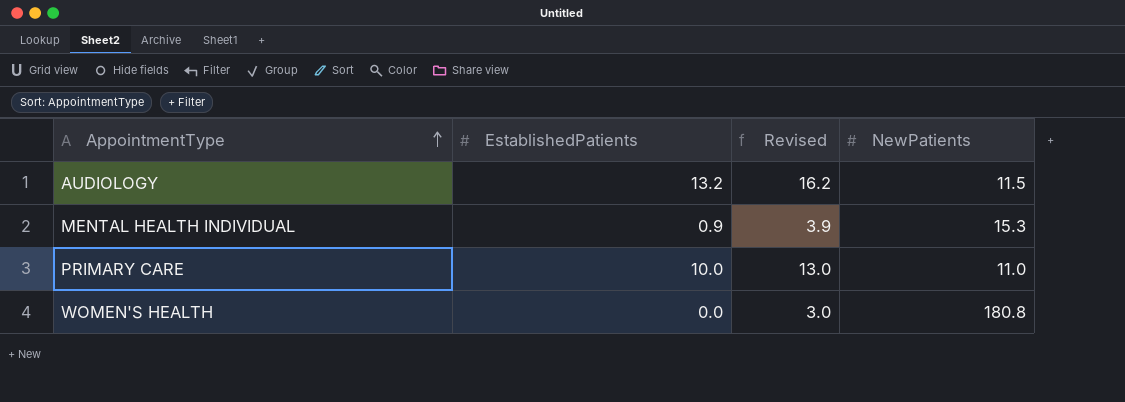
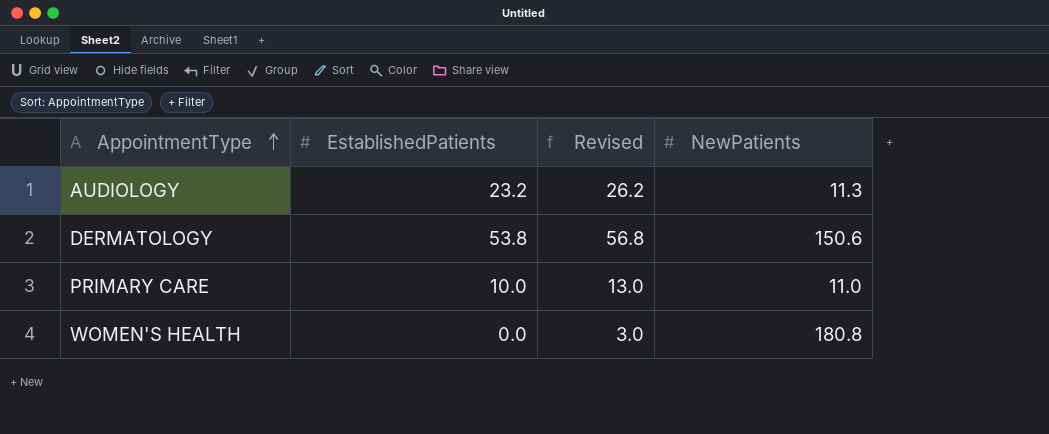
row MENTAL HEALTH INDIVIDUAL: 0.9 | 3.9 | 15.3 -> none
AUDIOLOGY | EstablishedPatients: 13.2 -> 23.2
AUDIOLOGY | Revised: 16.2 -> 26.2
AUDIOLOGY | NewPatients: 11.5 -> 11.3
row DERMATOLOGY: none -> 53.8 | 56.8 | 150.6

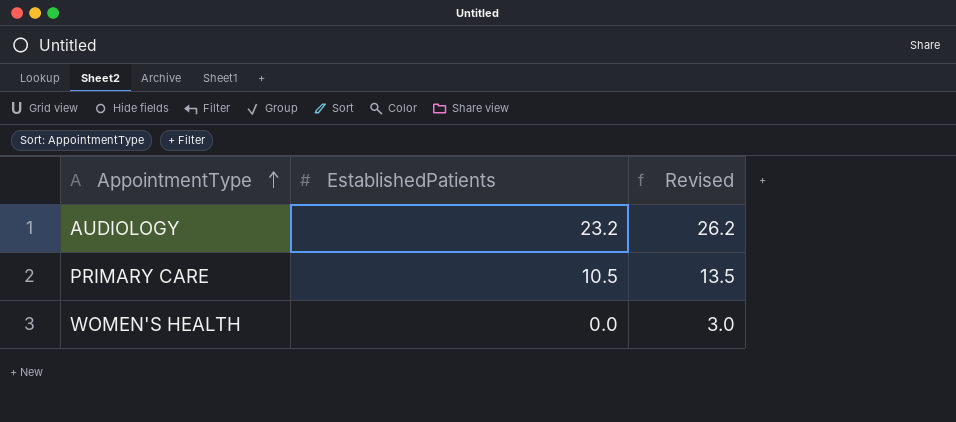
column NewPatients | position: 4 -> none
row DERMATOLOGY: 53.8 | 56.8 | 150.6 -> none
PRIMARY CARE | EstablishedPatients: 10.0 -> 10.5
PRIMARY CARE | Revised: 13.0 -> 13.5

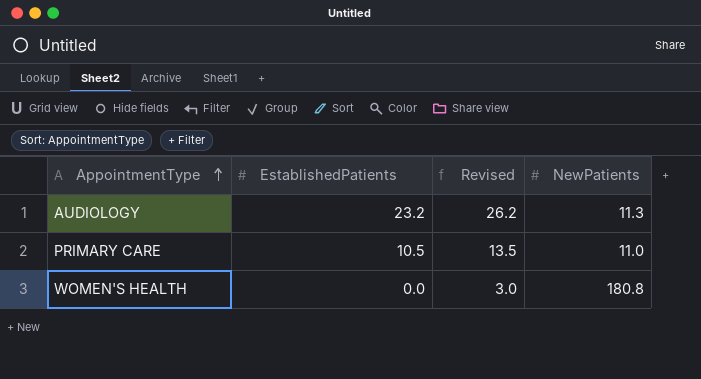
column NewPatients | position: none -> 4

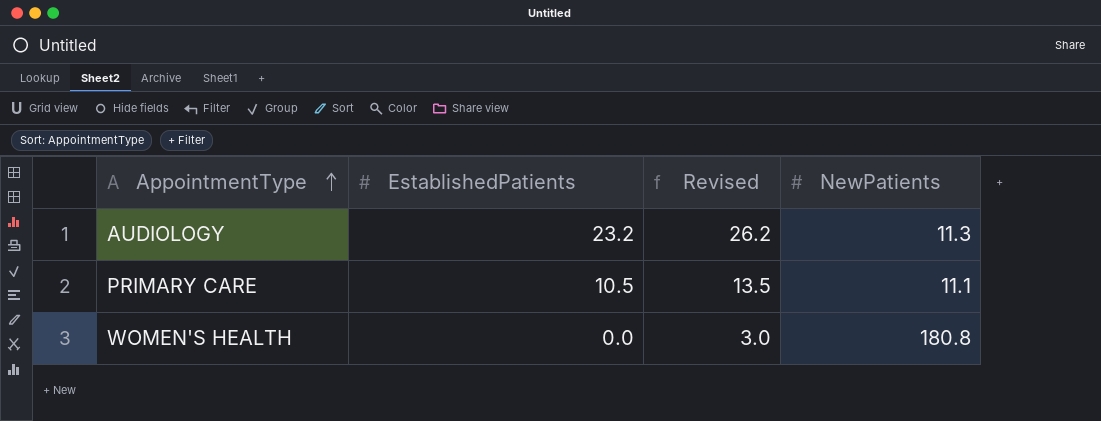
PRIMARY CARE | NewPatients: 11.0 -> 11.1

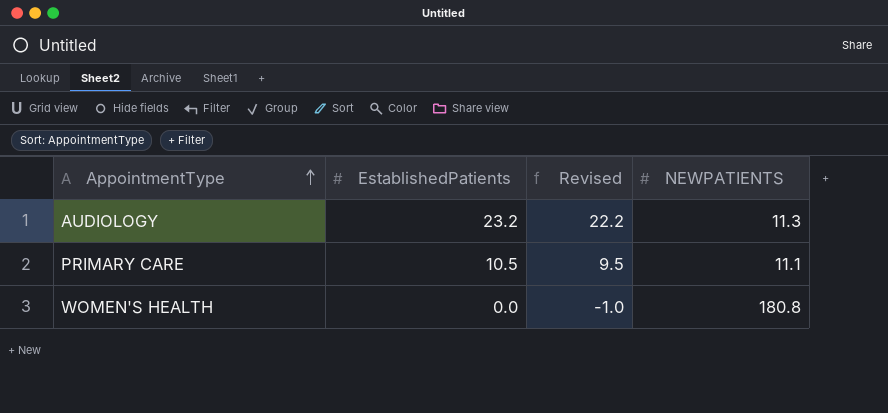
column Revised | formula: [EstablishedPatients] + 3 -> [EstablishedPatients] - 1
column name: NewPatients -> NEWPATIENTS

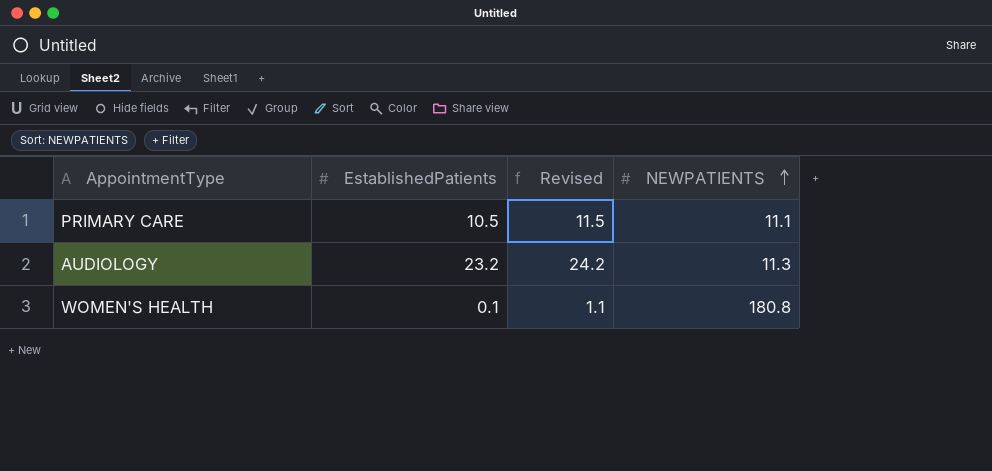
row order: AppointmentType ascending -> NEWPATIENTS ascending
column Revised | formula: [EstablishedPatients] - 1 -> [EstablishedPatients] + 1
WOMEN'S HEALTH | EstablishedPatients: 0.0 -> 0.1

